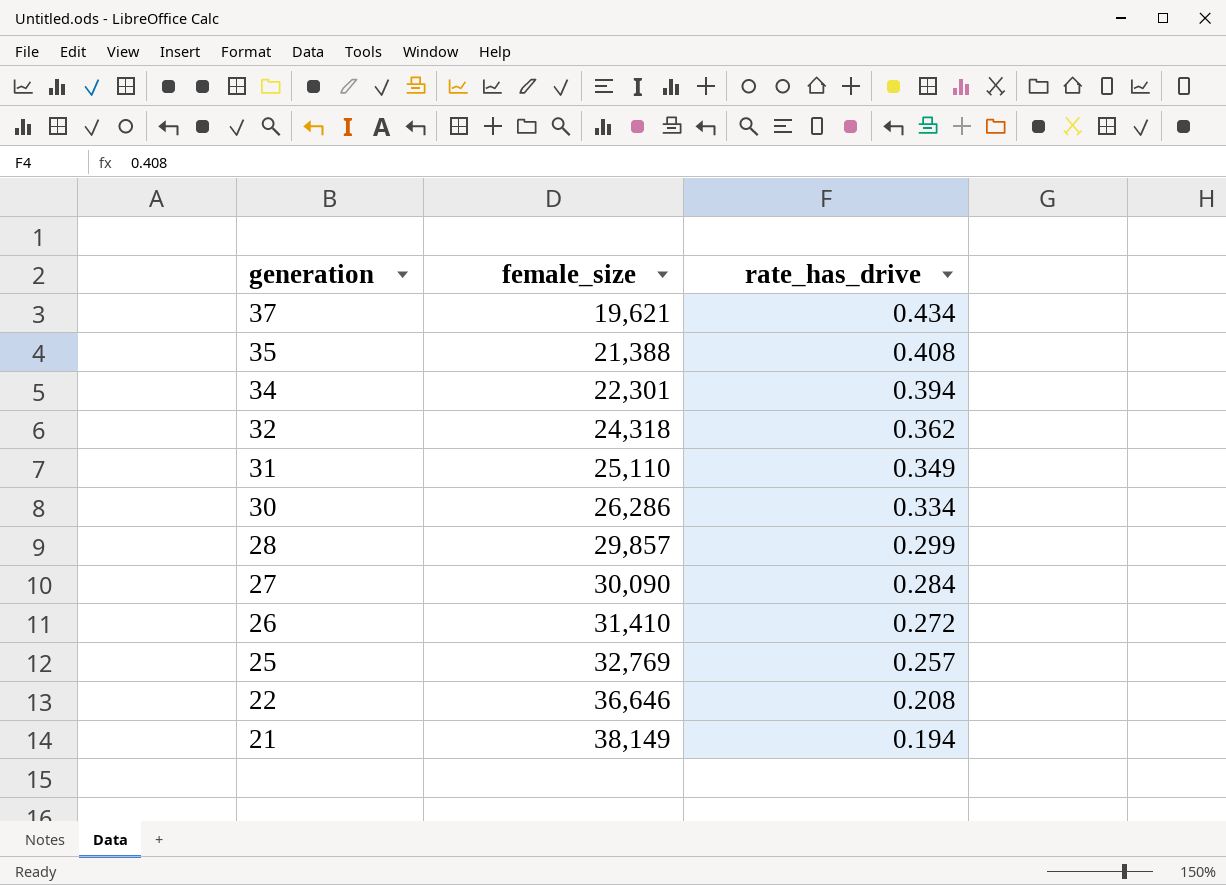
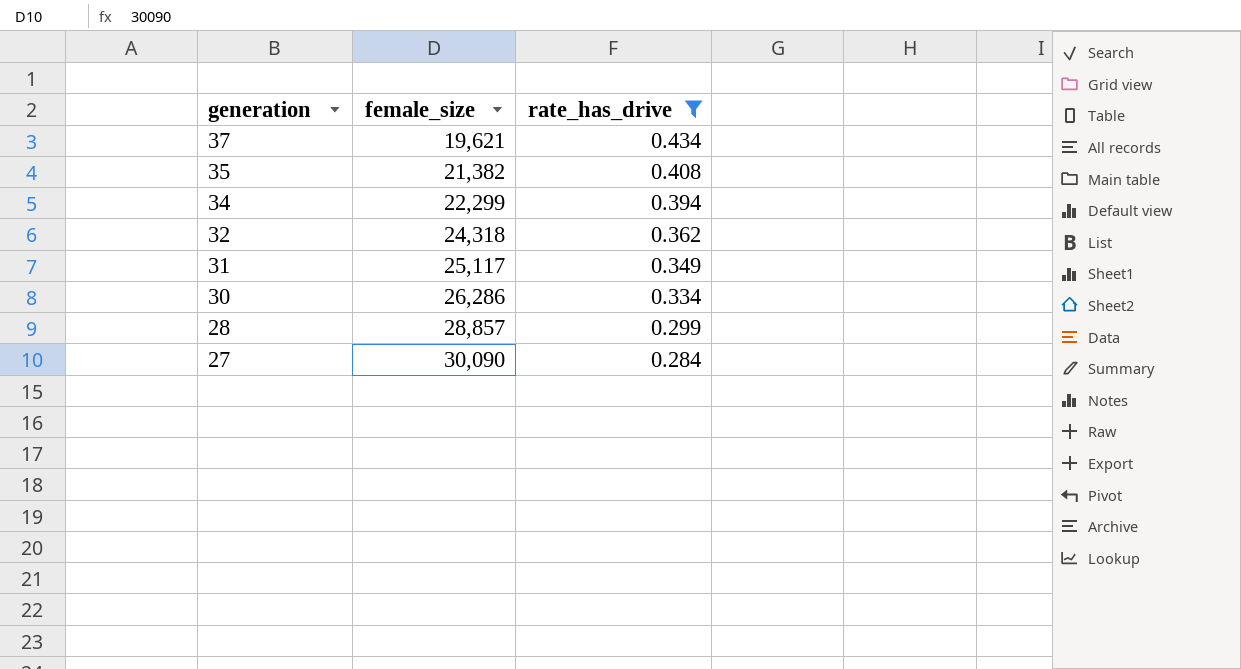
filter: none -> rate_has_drive >= 0.284
35 | female_size: 21,388 -> 21,382
34 | female_size: 22,301 -> 22,299
31 | female_size: 25,110 -> 25,117
28 | female_size: 29,857 -> 28,857

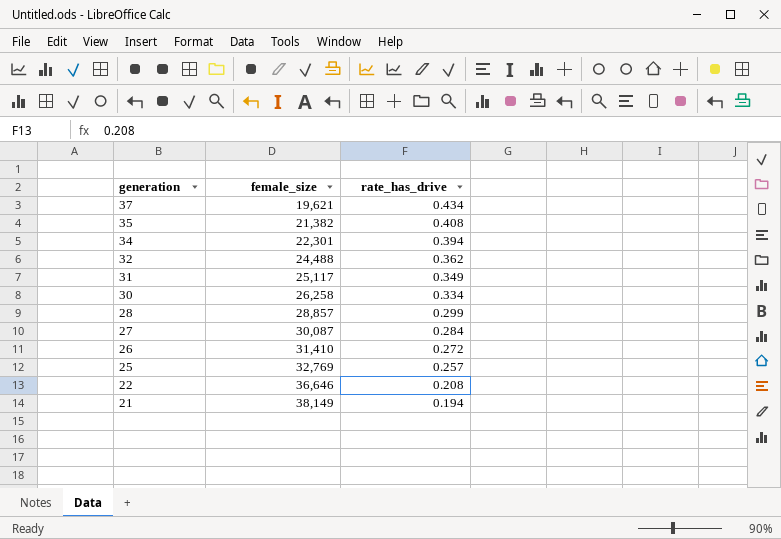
filter: rate_has_drive >= 0.284 -> none
34 | female_size: 22,299 -> 22,301
32 | female_size: 24,318 -> 24,488
30 | female_size: 26,286 -> 26,258
27 | female_size: 30,090 -> 30,087

